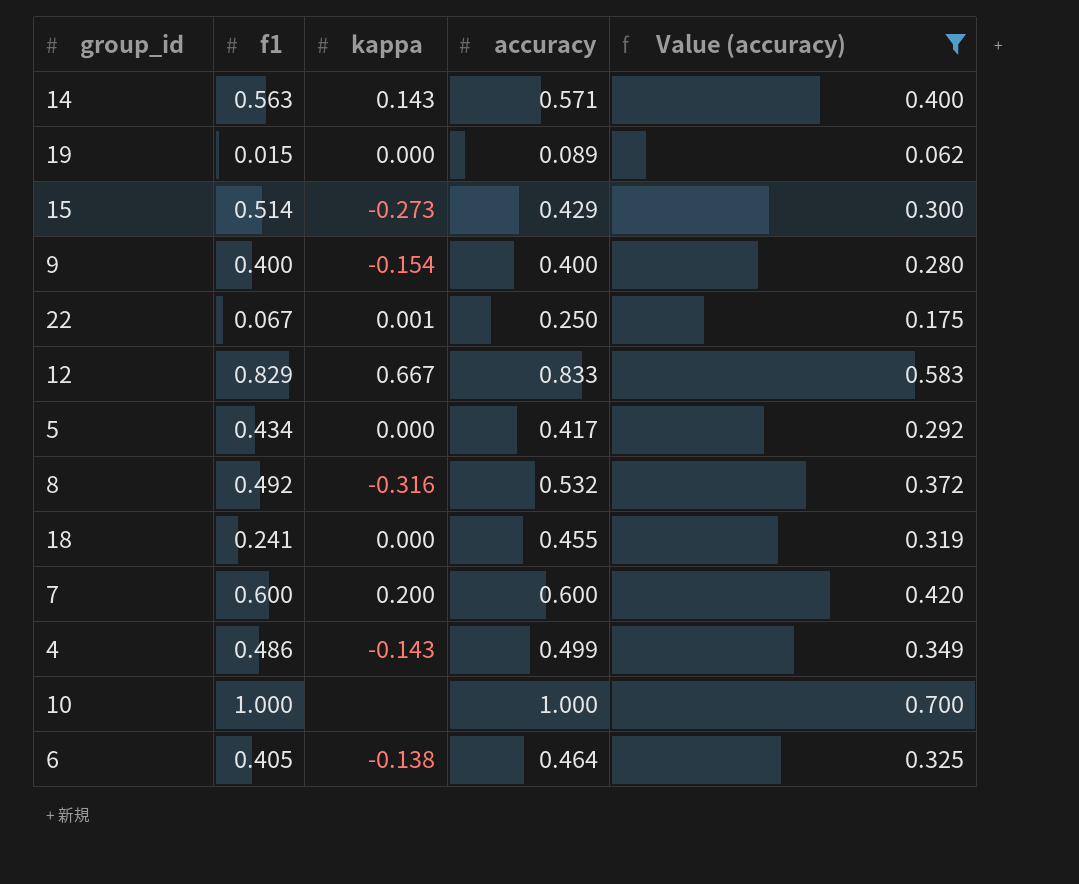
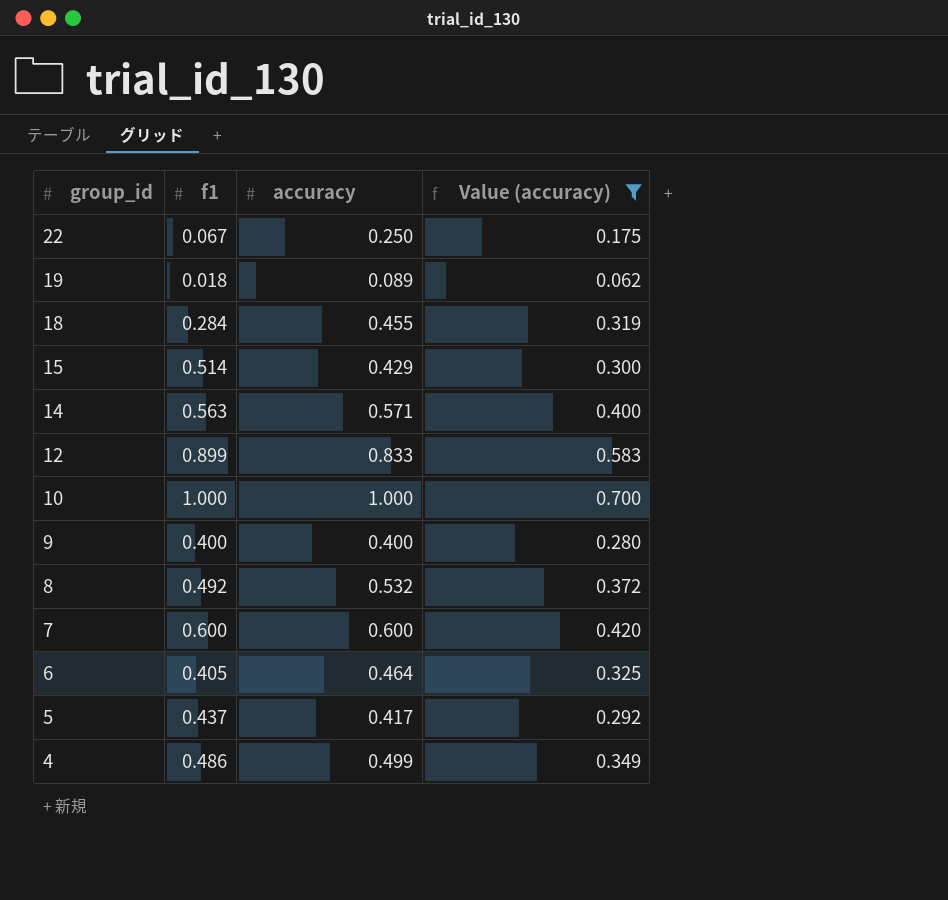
row order: none -> group_id descending
column kappa | position: 3 -> none
19 | f1: 0.015 -> 0.018
18 | f1: 0.241 -> 0.284
12 | f1: 0.829 -> 0.899
5 | f1: 0.434 -> 0.437

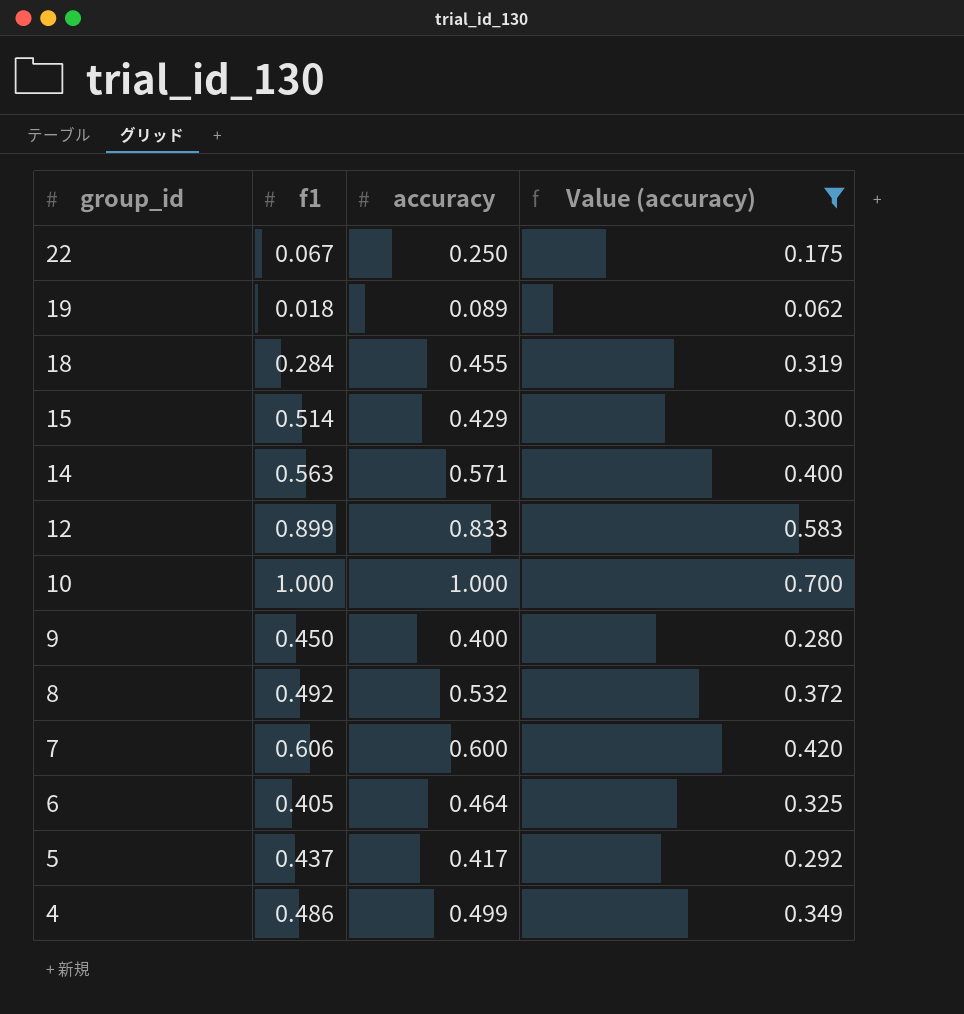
9 | f1: 0.400 -> 0.450
7 | f1: 0.600 -> 0.606

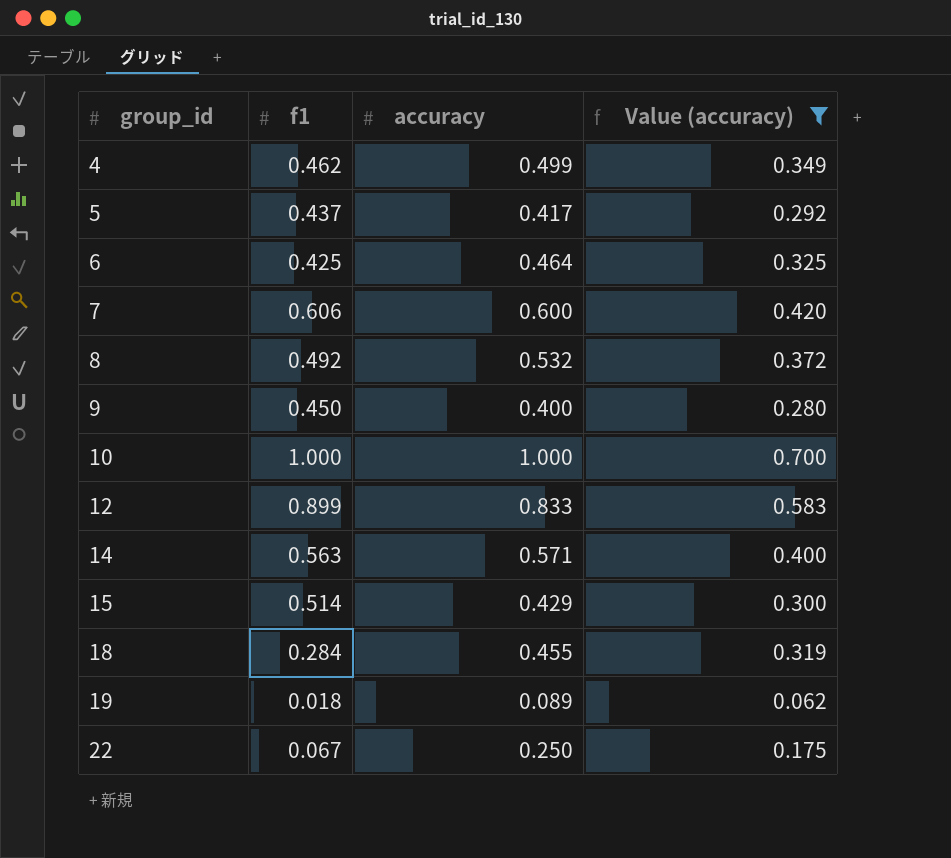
row order: group_id descending -> group_id ascending
4 | f1: 0.486 -> 0.462
6 | f1: 0.405 -> 0.425

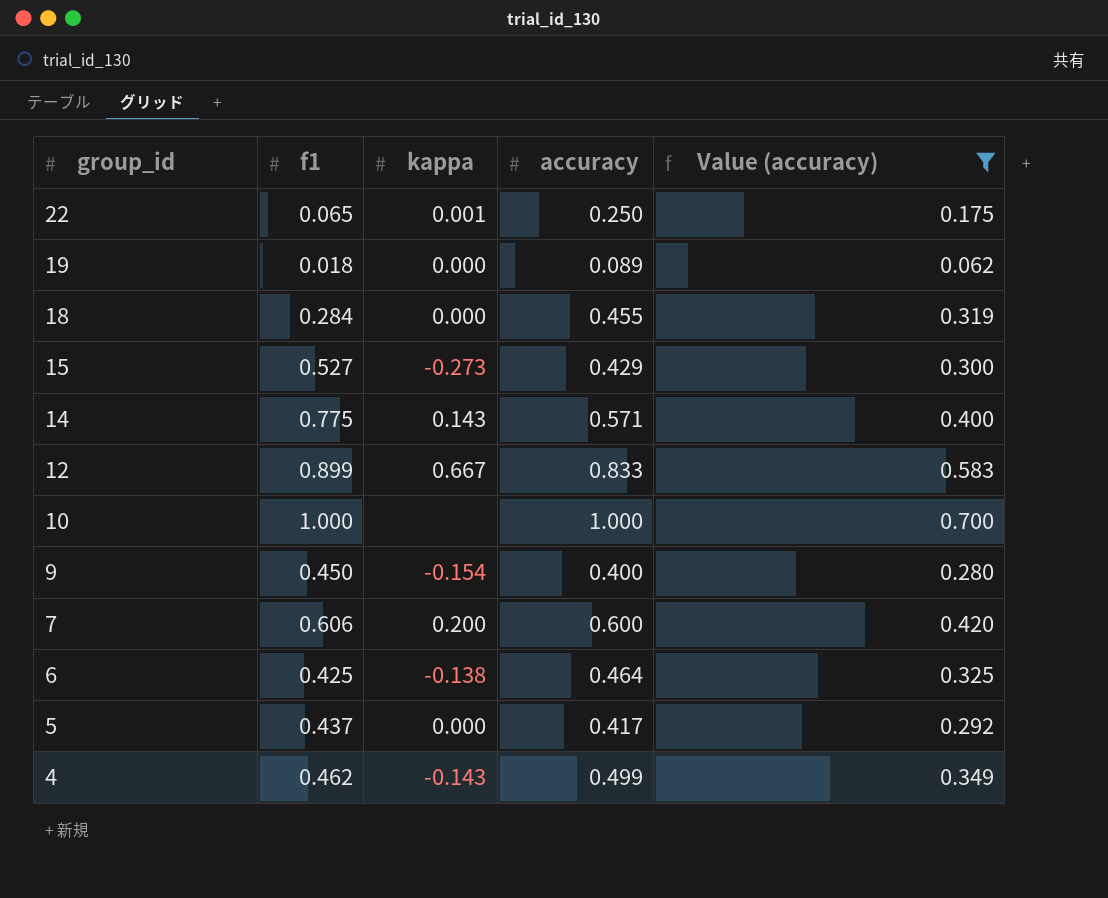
row order: group_id ascending -> group_id descending
column kappa | position: none -> 3
row 8: 0.492 | 0.532 | 0.372 -> none
22 | f1: 0.067 -> 0.065
15 | f1: 0.514 -> 0.527
14 | f1: 0.563 -> 0.775

